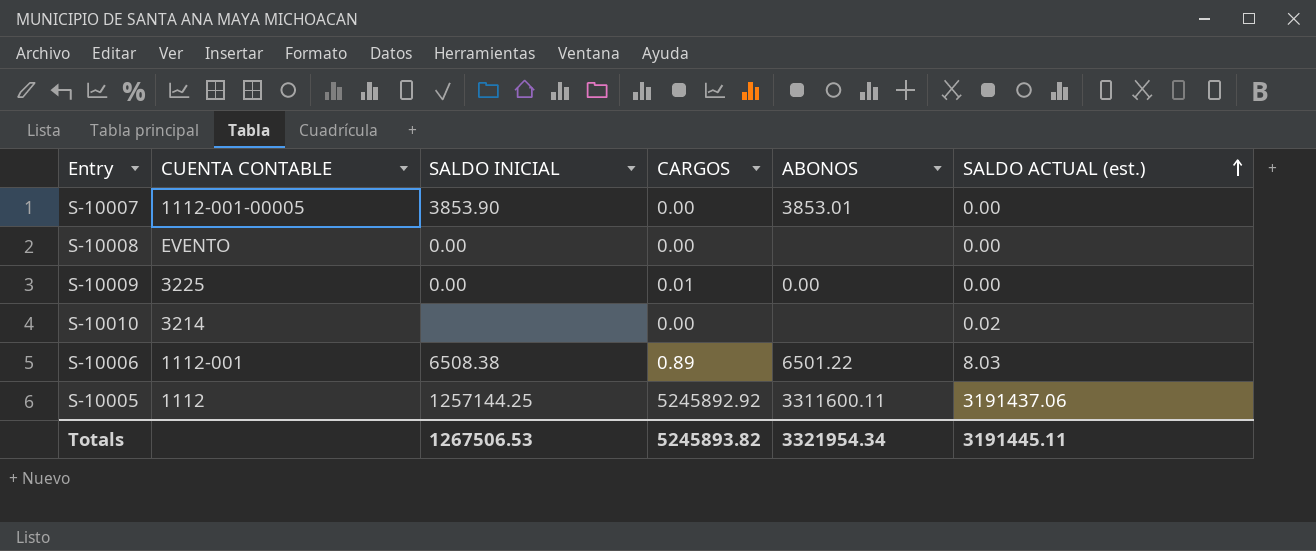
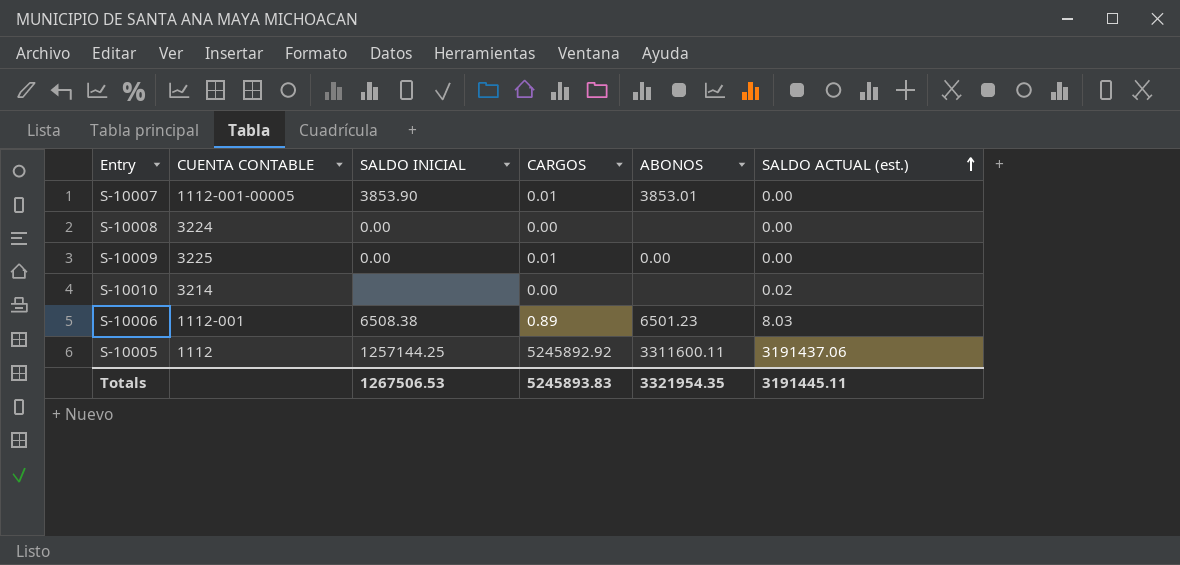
S-10007 | CARGOS: 0.00 -> 0.01
S-10008 | CUENTA CONTABLE: EVENTO -> 3224
S-10006 | ABONOS: 6501.22 -> 6501.23
Totals | CARGOS: 5245893.82 -> 5245893.83
Totals | ABONOS: 3321954.34 -> 3321954.35

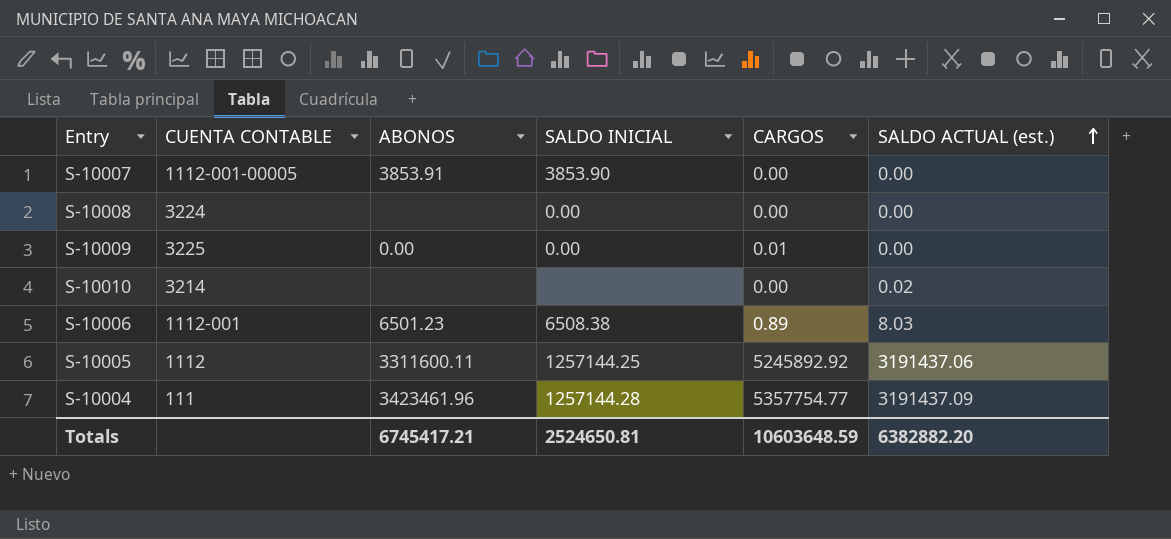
column ABONOS | position: 5 -> 3
S-10007 | ABONOS: 3853.01 -> 3853.91
S-10007 | CARGOS: 0.01 -> 0.00
row S-10004: none -> 111 | 3423461.96 | 1257144.28 | 5357754.77 | 3191437.09
Totals | ABONOS: 3321954.35 -> 6745417.21
Totals | SALDO INICIAL: 1267506.53 -> 2524650.81
Totals | CARGOS: 5245893.83 -> 10603648.59
Totals | SALDO ACTUAL (est.): 3191445.11 -> 6382882.20

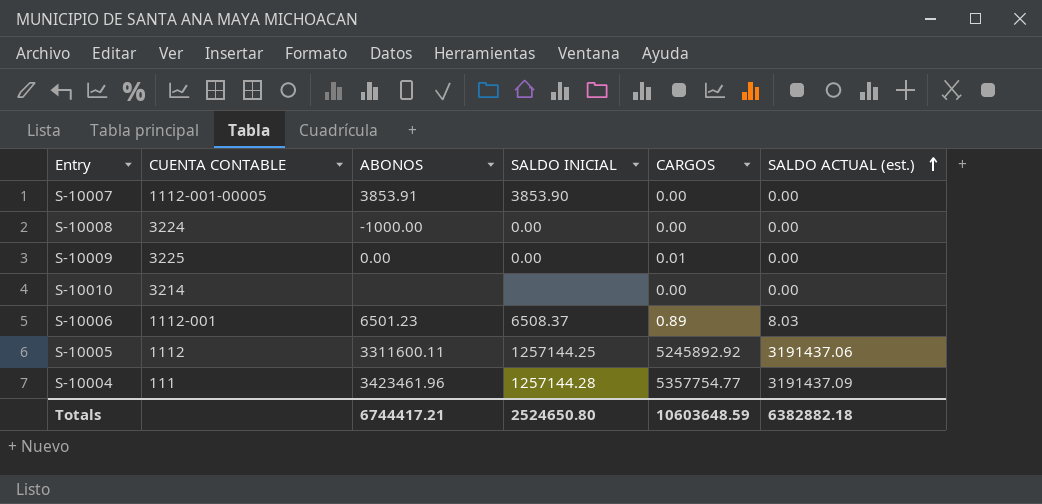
S-10008 | ABONOS: none -> -1000.00
S-10010 | SALDO ACTUAL (est.): 0.02 -> 0.00
S-10006 | SALDO INICIAL: 6508.38 -> 6508.37
Totals | ABONOS: 6745417.21 -> 6744417.21
Totals | SALDO INICIAL: 2524650.81 -> 2524650.80
Totals | SALDO ACTUAL (est.): 6382882.20 -> 6382882.18

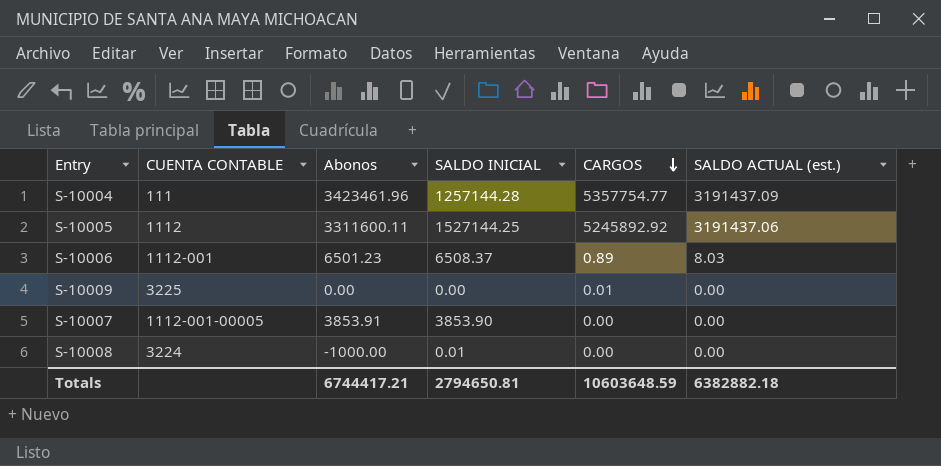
row order: SALDO ACTUAL (est.) ascending -> CARGOS descending
column name: ABONOS -> Abonos
row S-10010: 3214 | none | none | 0.00 | 0.00 -> none
S-10005 | SALDO INICIAL: 1257144.25 -> 1527144.25
S-10008 | SALDO INICIAL: 0.00 -> 0.01
Totals | SALDO INICIAL: 2524650.80 -> 2794650.81

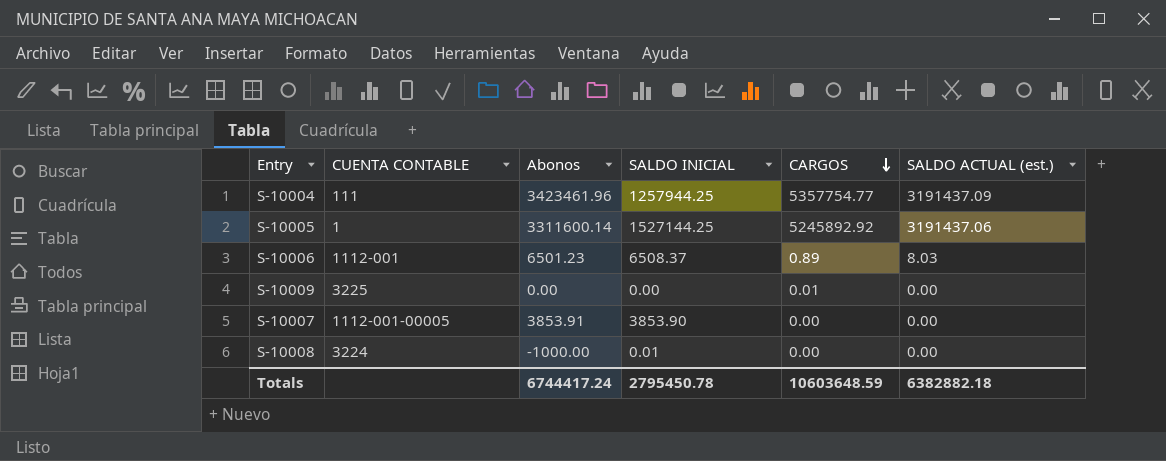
S-10004 | SALDO INICIAL: 1257144.28 -> 1257944.25
S-10005 | CUENTA CONTABLE: 1112 -> 1
S-10005 | Abonos: 3311600.11 -> 3311600.14
Totals | Abonos: 6744417.21 -> 6744417.24
Totals | SALDO INICIAL: 2794650.81 -> 2795450.78

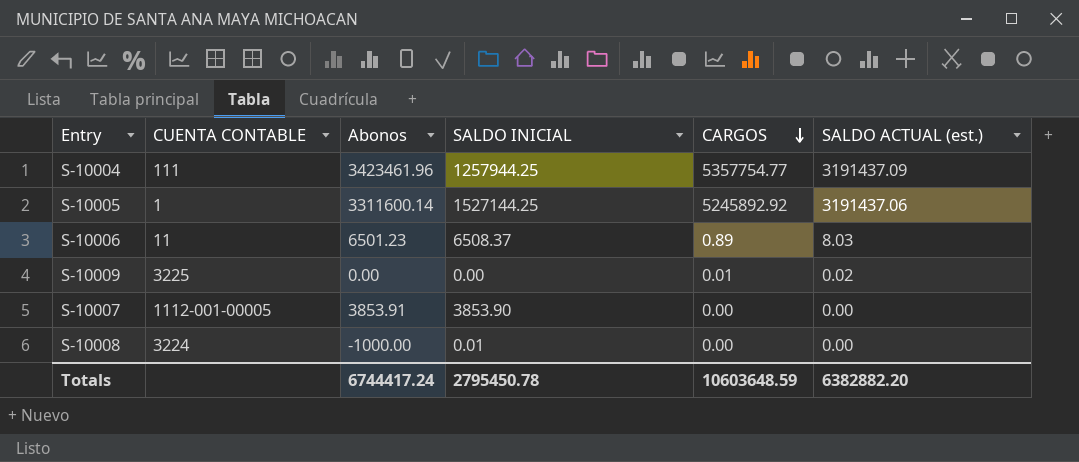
S-10006 | CUENTA CONTABLE: 1112-001 -> 11
S-10009 | SALDO ACTUAL (est.): 0.00 -> 0.02
Totals | SALDO ACTUAL (est.): 6382882.18 -> 6382882.20

